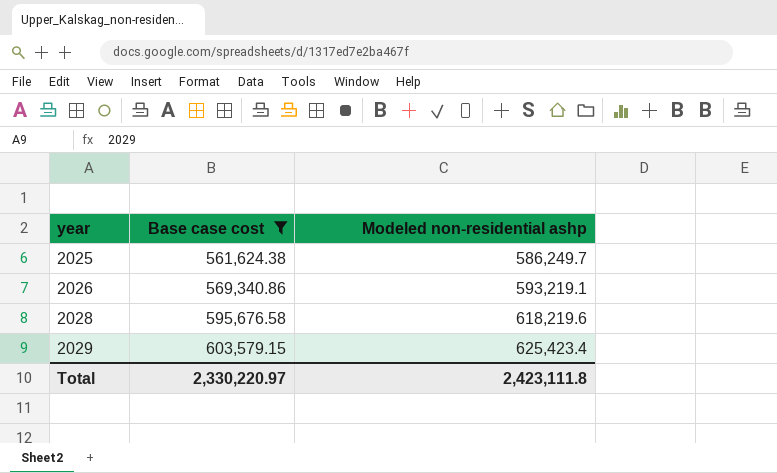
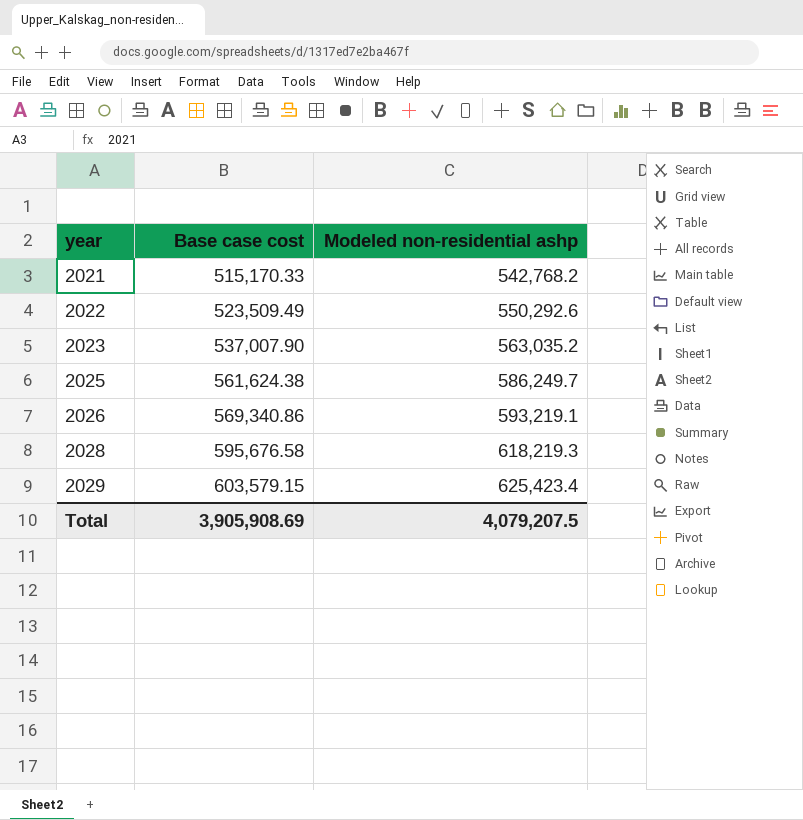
filter: Base case cost >= 561,624.38 -> none
2028 | Modeled non-residential ashp: 618,219.6 -> 618,219.3
Total | Base case cost: 2,330,220.97 -> 3,905,908.69
Total | Modeled non-residential ashp: 2,423,111.8 -> 4,079,207.5

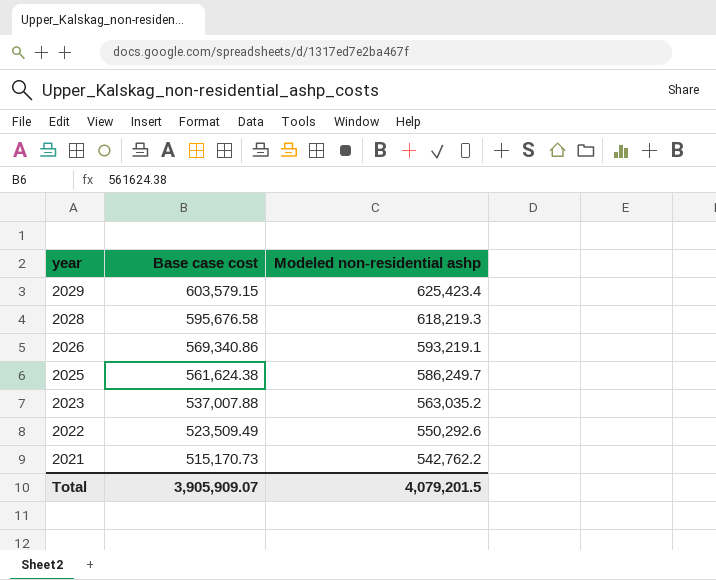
row order: year ascending -> year descending
2023 | Base case cost: 537,007.90 -> 537,007.88
2021 | Base case cost: 515,170.33 -> 515,170.73
2021 | Modeled non-residential ashp: 542,768.2 -> 542,762.2
Total | Base case cost: 3,905,908.69 -> 3,905,909.07
Total | Modeled non-residential ashp: 4,079,207.5 -> 4,079,201.5

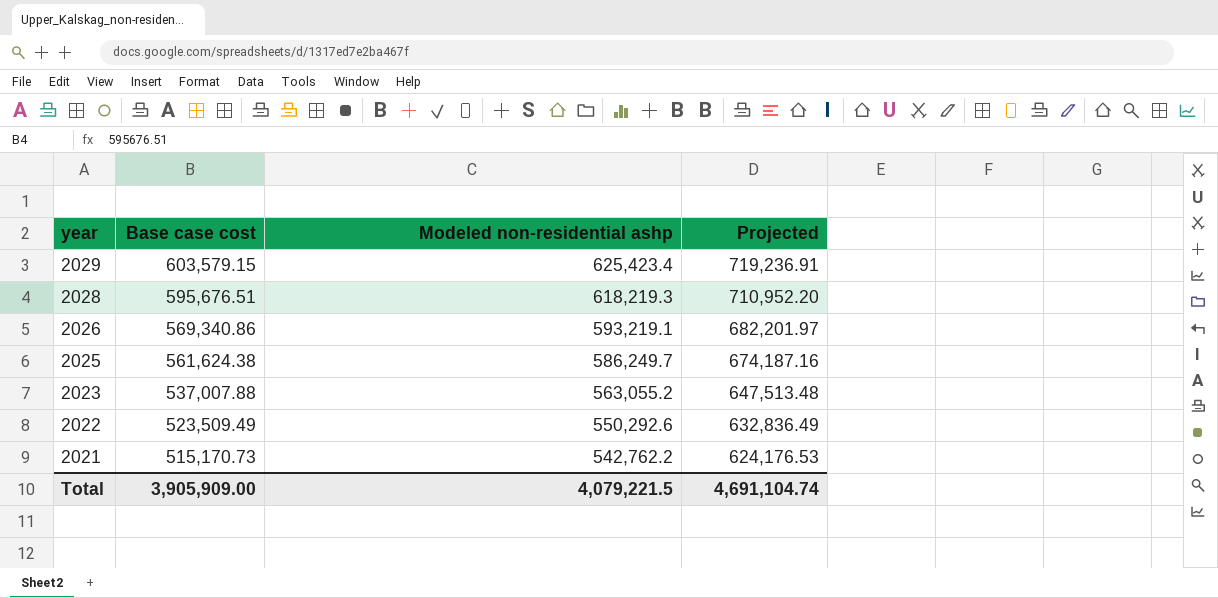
column Projected | formula: none -> [Modeled non-residential ashp] * 1.15
2028 | Base case cost: 595,676.58 -> 595,676.51
2023 | Modeled non-residential ashp: 563,035.2 -> 563,055.2
Total | Base case cost: 3,905,909.07 -> 3,905,909.00
Total | Modeled non-residential ashp: 4,079,201.5 -> 4,079,221.5

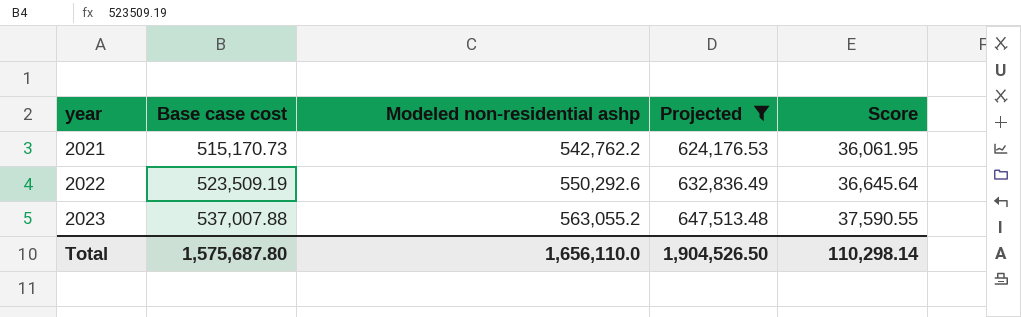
filter: none -> Projected <= 647,513.48
row order: year descending -> year ascending
column Score | formula: none -> [Base case cost] * 0.07
2022 | Base case cost: 523,509.49 -> 523,509.19
Total | Base case cost: 3,905,909.00 -> 1,575,687.80
Total | Modeled non-residential ashp: 4,079,221.5 -> 1,656,110.0
Total | Projected: 4,691,104.74 -> 1,904,526.50

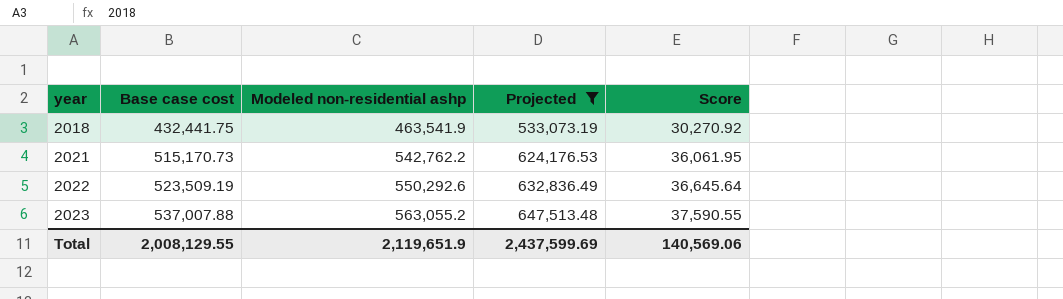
row 2018: none -> 432,441.75 | 463,541.9 | 533,073.19 | 30,270.92
Total | Base case cost: 1,575,687.80 -> 2,008,129.55
Total | Modeled non-residential ashp: 1,656,110.0 -> 2,119,651.9
Total | Projected: 1,904,526.50 -> 2,437,599.69
Total | Score: 110,298.14 -> 140,569.06

